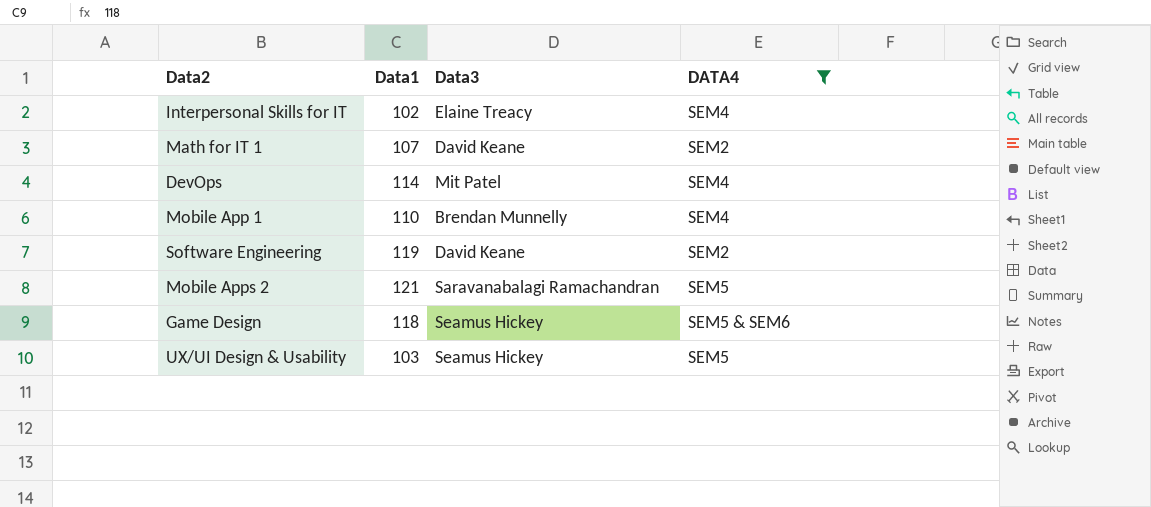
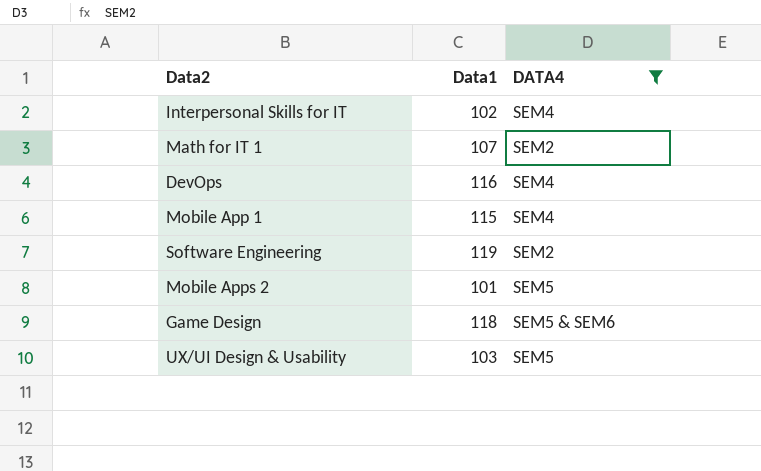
column Data3 | position: 3 -> none
DevOps | Data1: 114 -> 116
Mobile App 1 | Data1: 110 -> 115
Mobile Apps 2 | Data1: 121 -> 101

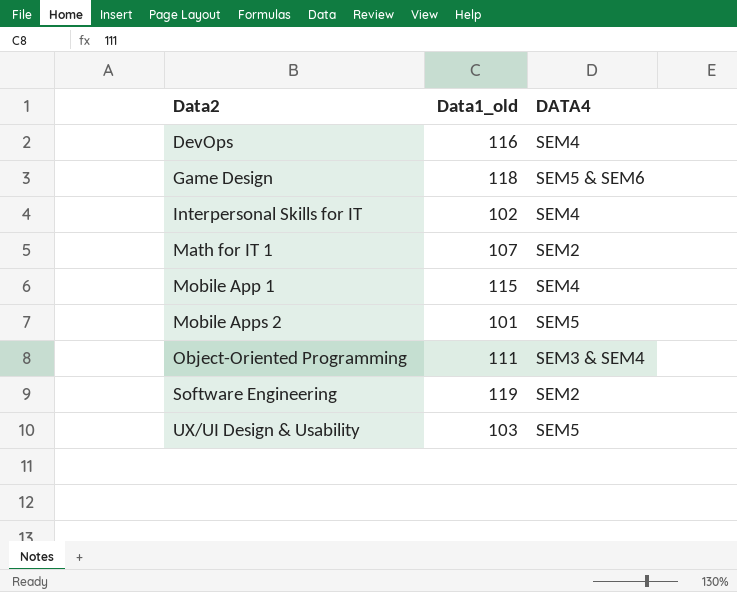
filter: DATA4 != SEM3 & SEM4 -> none
row order: none -> Data2 ascending
column name: Data1 -> Data1_old

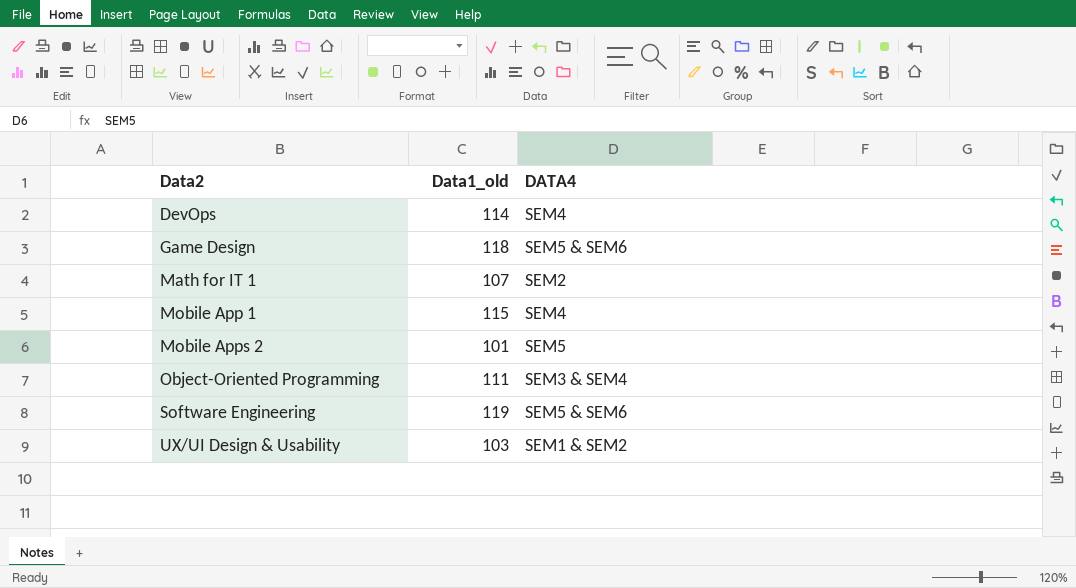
row Interpersonal Skills for IT: 102 | SEM4 -> none
DevOps | Data1_old: 116 -> 114
Software Engineering | DATA4: SEM2 -> SEM5 & SEM6
UX/UI Design & Usability | DATA4: SEM5 -> SEM1 & SEM2

